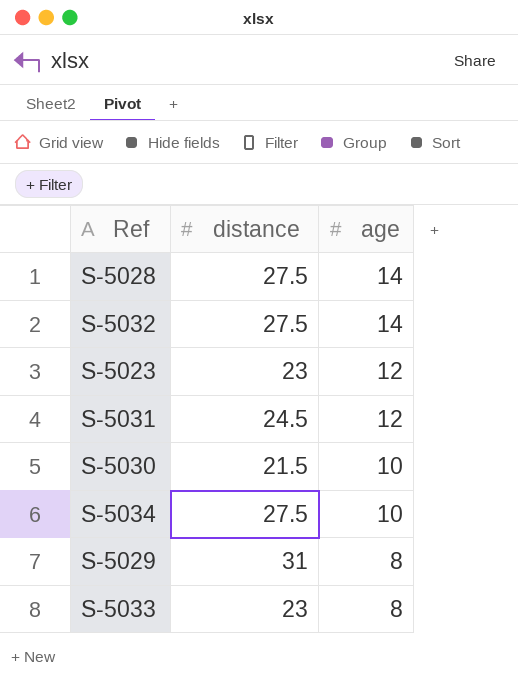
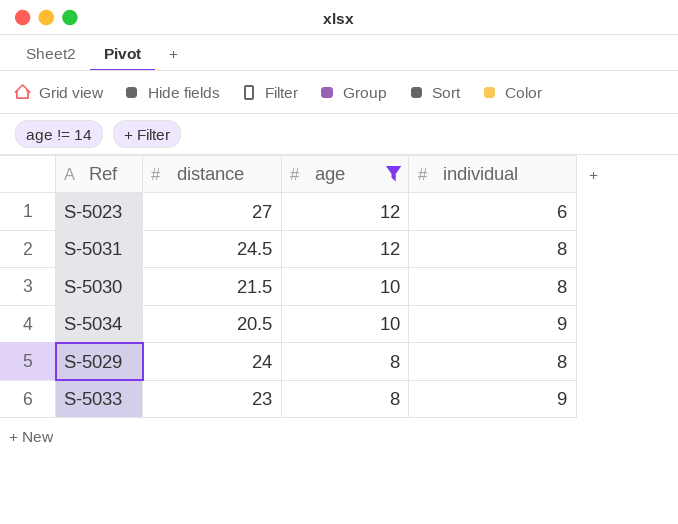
filter: none -> age != 14
column individual | position: none -> 4
S-5023 | distance: 23 -> 27
S-5034 | distance: 27.5 -> 20.5
S-5029 | distance: 31 -> 24

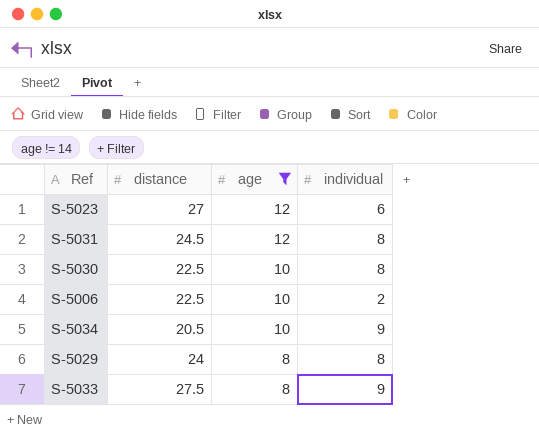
S-5030 | distance: 21.5 -> 22.5
row S-5006: none -> 22.5 | 10 | 2
S-5033 | distance: 23 -> 27.5

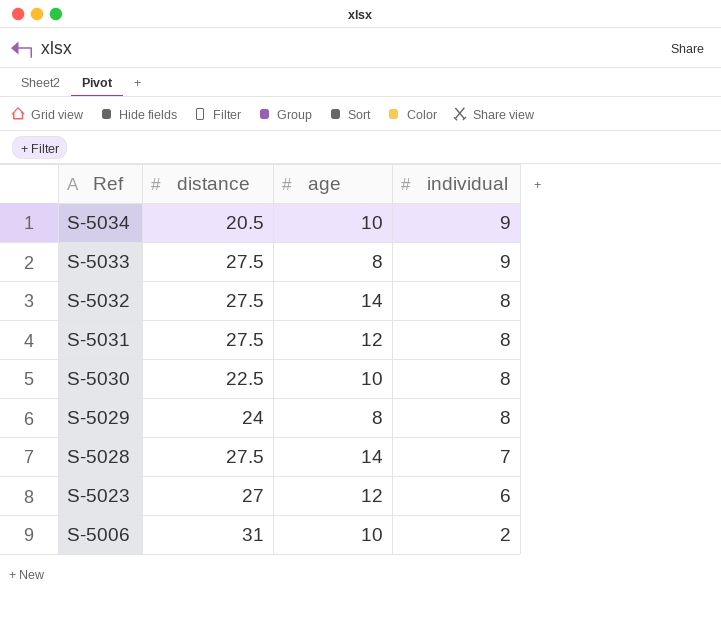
filter: age != 14 -> none
row order: age descending -> Ref descending
S-5031 | distance: 24.5 -> 27.5
S-5006 | distance: 22.5 -> 31

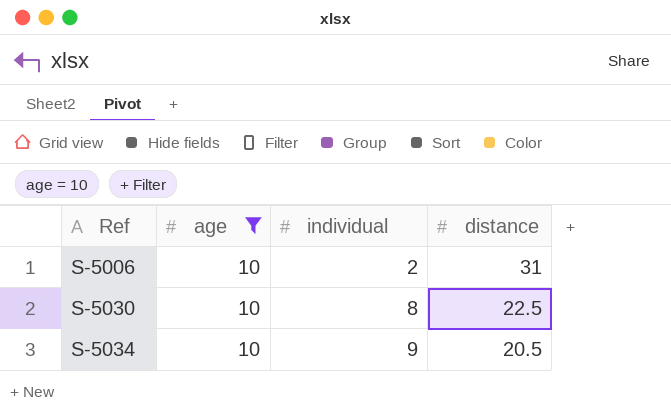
filter: none -> age = 10
row order: Ref descending -> Ref ascending
column distance | position: 2 -> 4

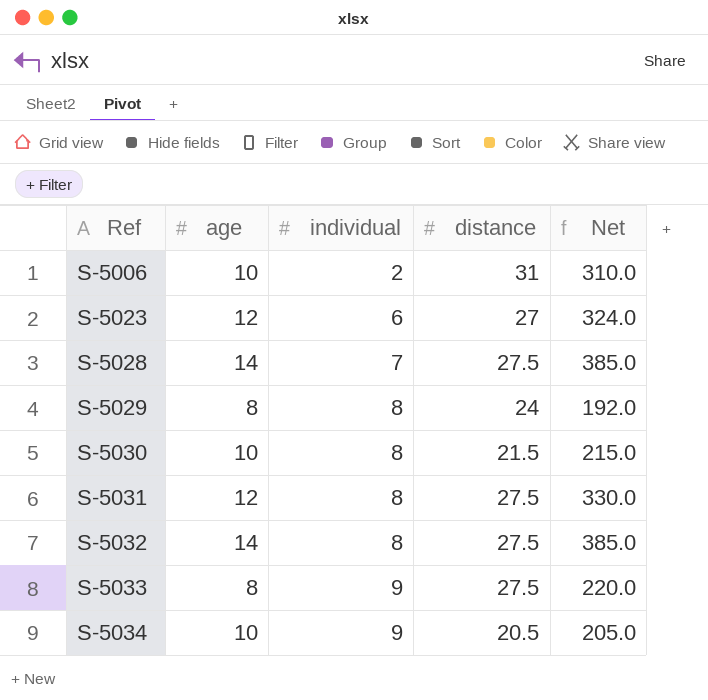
filter: age = 10 -> none
column Net | formula: none -> [age] * [distance]
S-5030 | distance: 22.5 -> 21.5

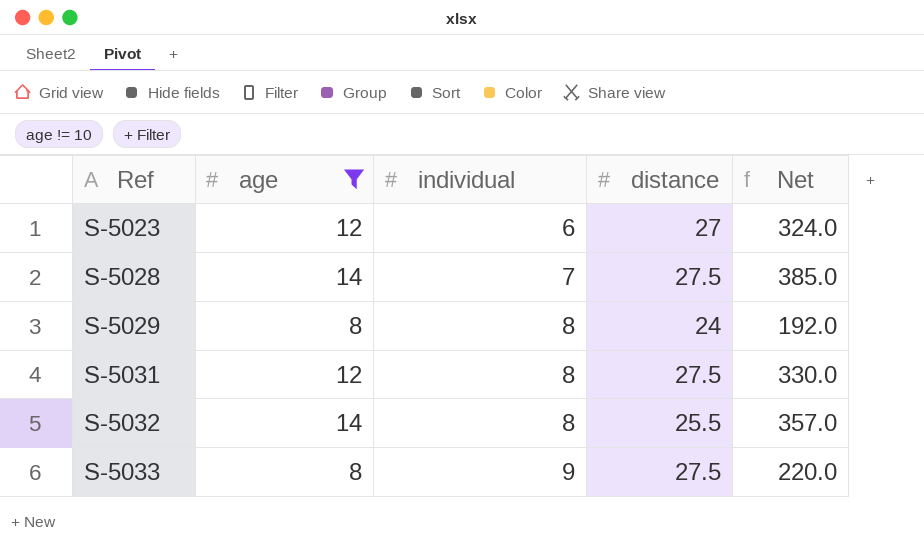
filter: none -> age != 10
S-5032 | distance: 27.5 -> 25.5
S-5032 | Net: 385.0 -> 357.0

